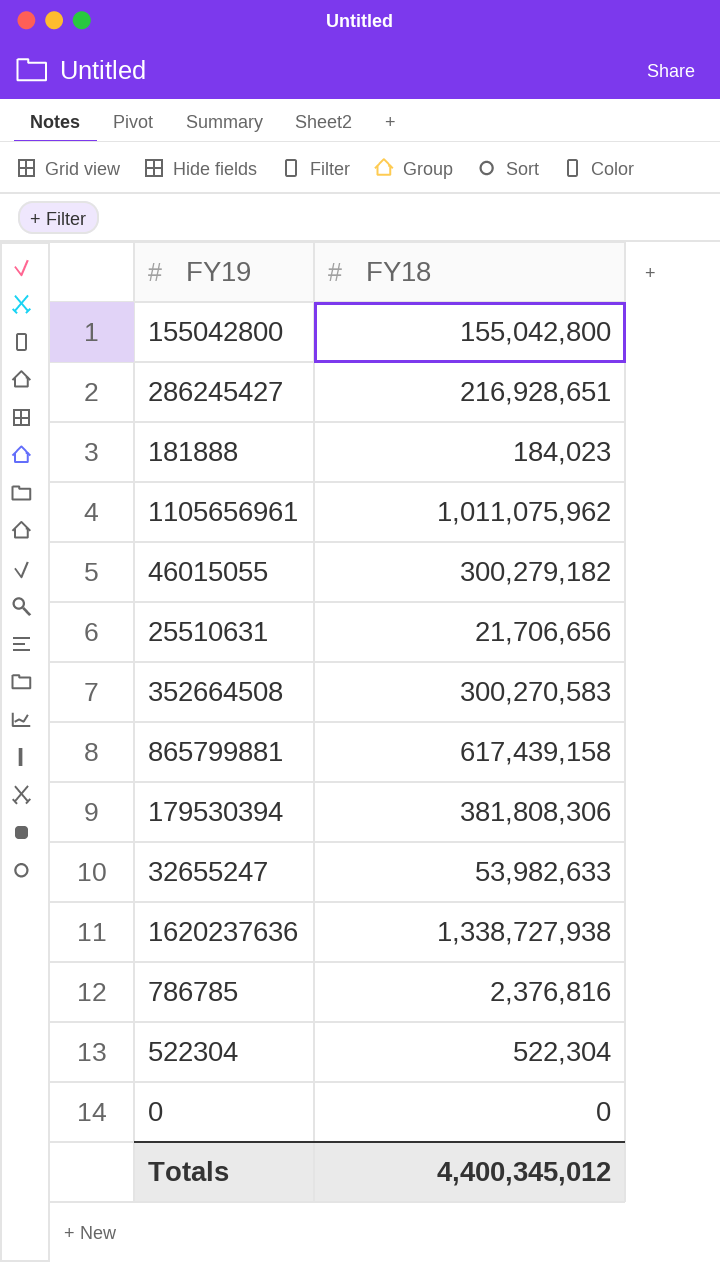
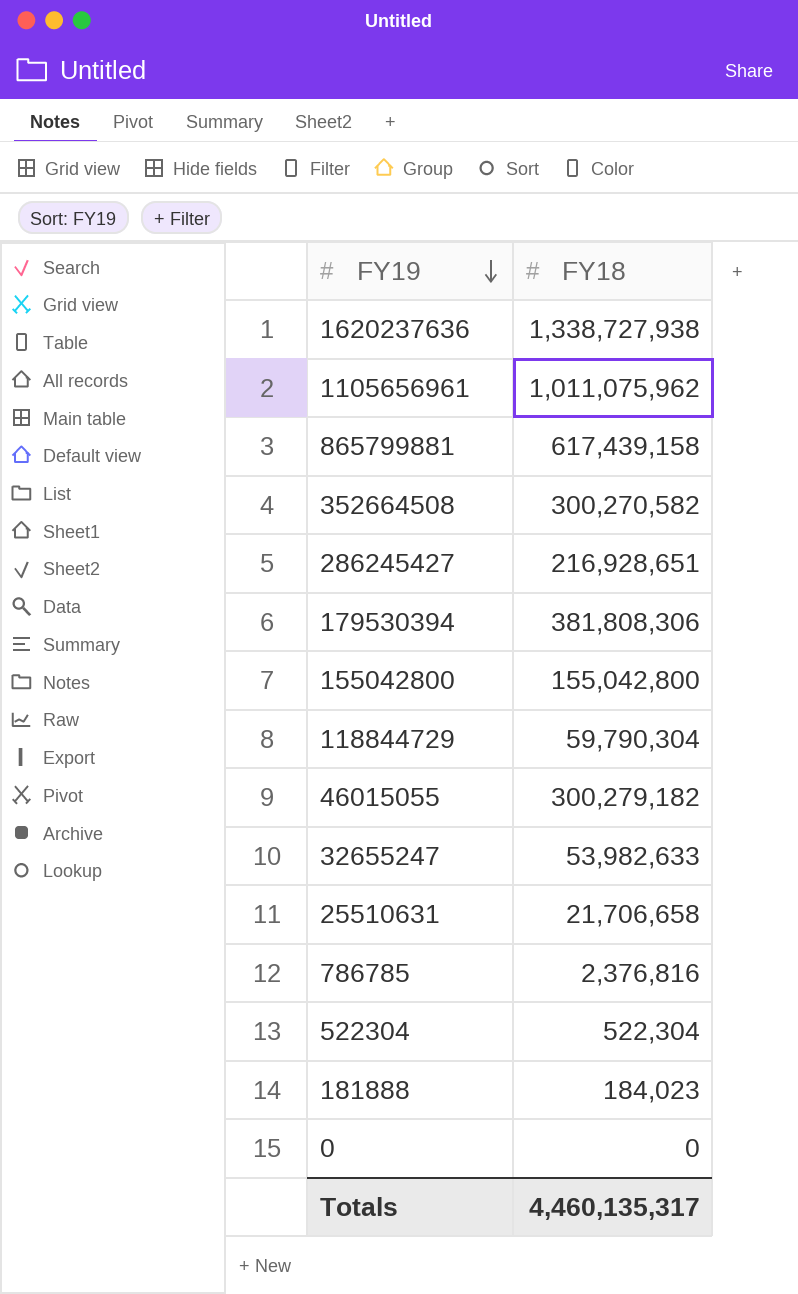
row order: none -> FY19 descending
352664508 | FY18: 300,270,583 -> 300,270,582
row 118844729: none -> 59,790,304
25510631 | FY18: 21,706,656 -> 21,706,658
Totals | FY18: 4,400,345,012 -> 4,460,135,317

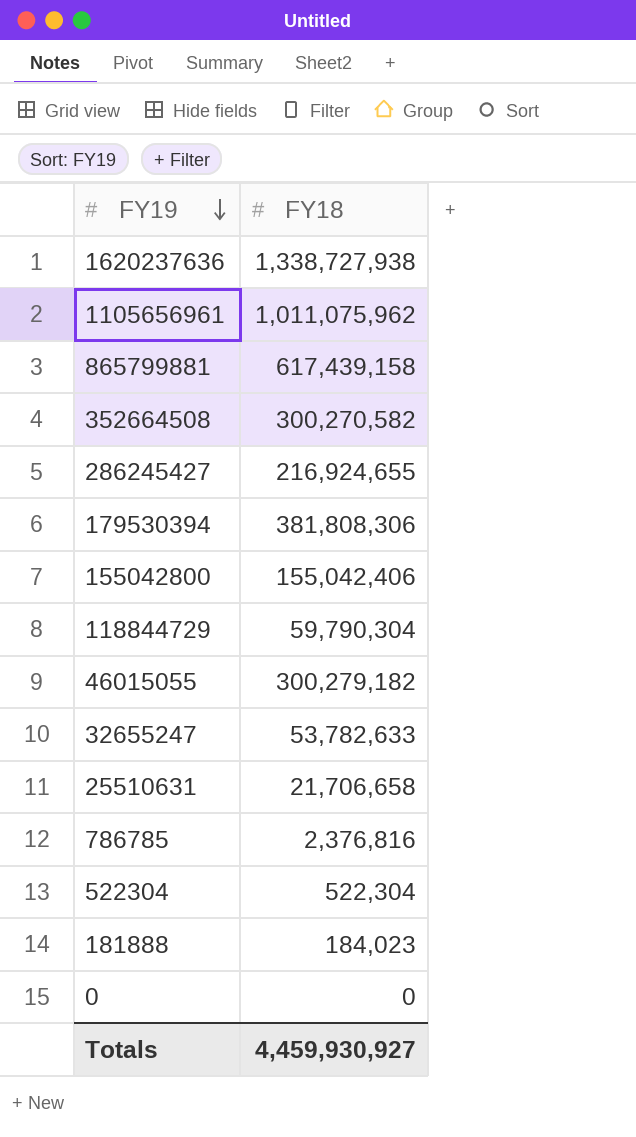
286245427 | FY18: 216,928,651 -> 216,924,655
155042800 | FY18: 155,042,800 -> 155,042,406
32655247 | FY18: 53,982,633 -> 53,782,633
Totals | FY18: 4,460,135,317 -> 4,459,930,927

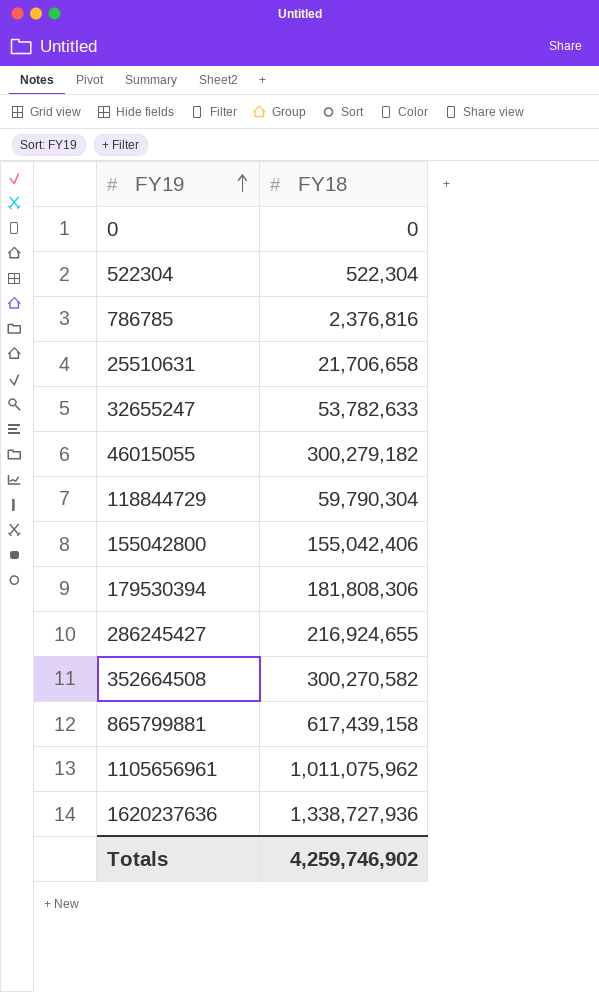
row order: FY19 descending -> FY19 ascending
row 181888: 184,023 -> none
179530394 | FY18: 381,808,306 -> 181,808,306
1620237636 | FY18: 1,338,727,938 -> 1,338,727,936
Totals | FY18: 4,459,930,927 -> 4,259,746,902

